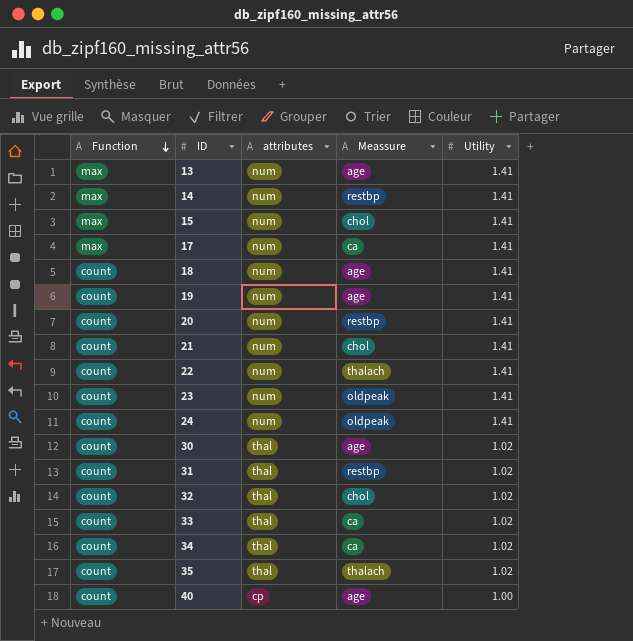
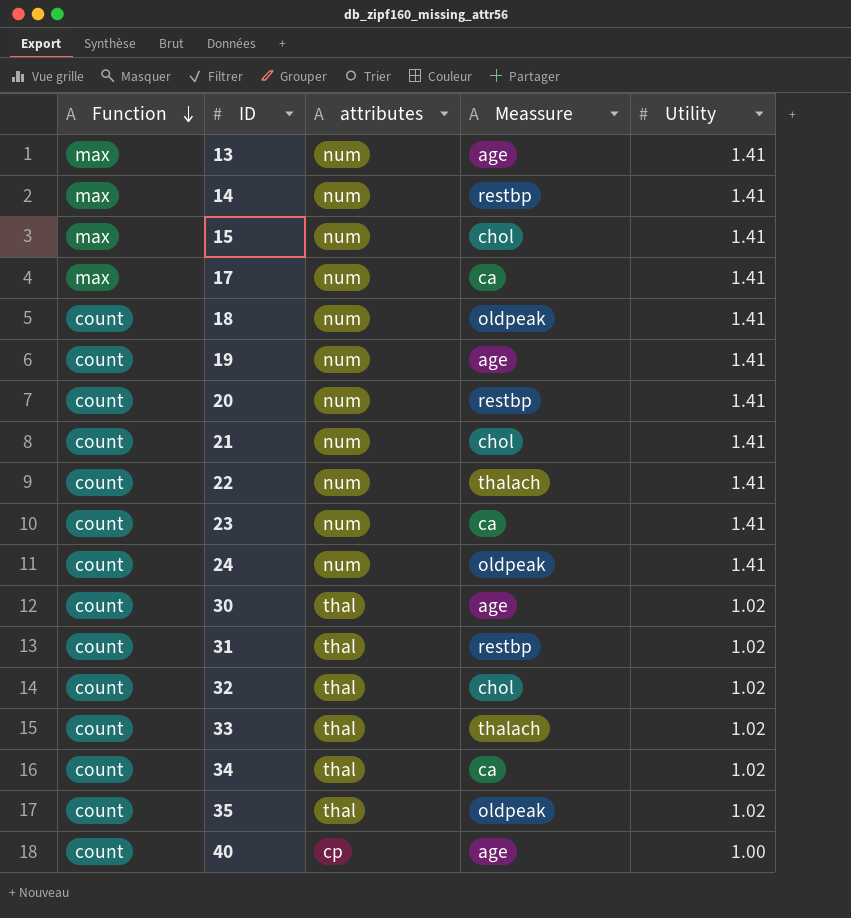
18 | Meassure: age -> oldpeak
23 | Meassure: oldpeak -> ca
33 | Meassure: ca -> thalach
35 | Meassure: thalach -> oldpeak

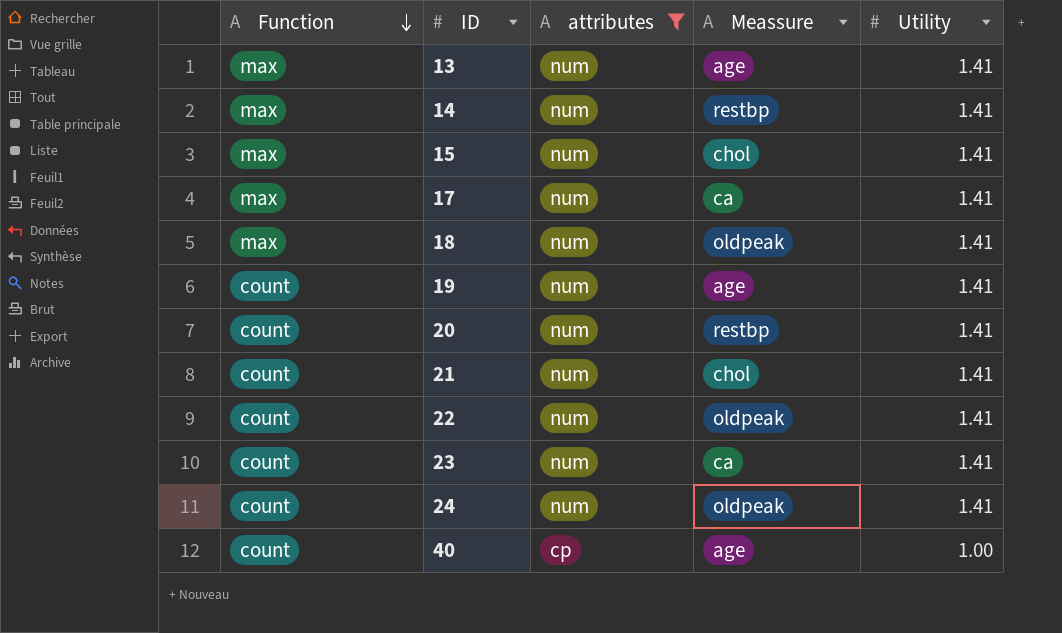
filter: none -> attributes != thal
18 | Function: count -> max
22 | Meassure: thalach -> oldpeak

